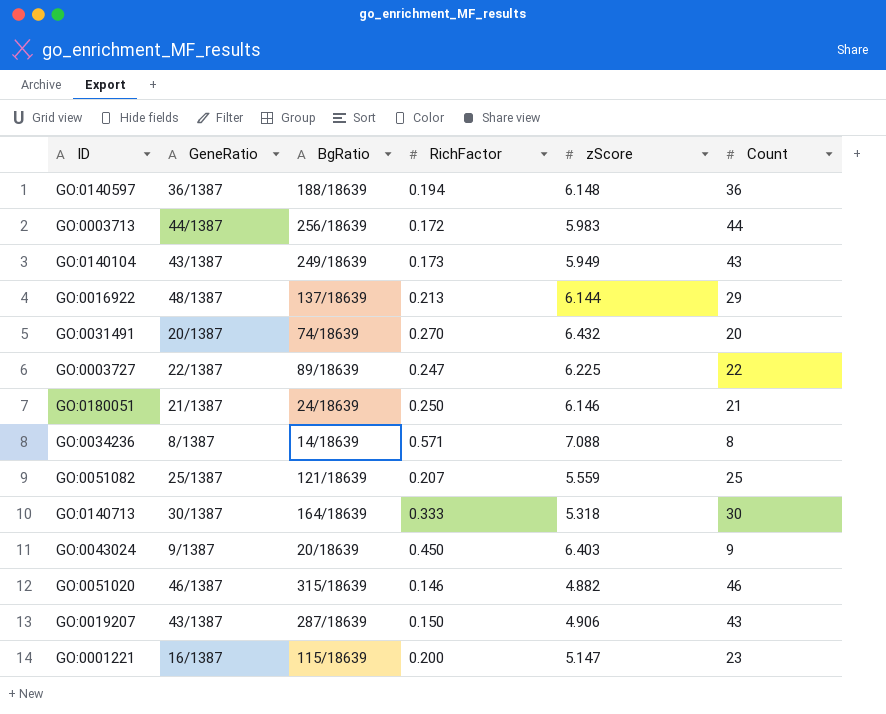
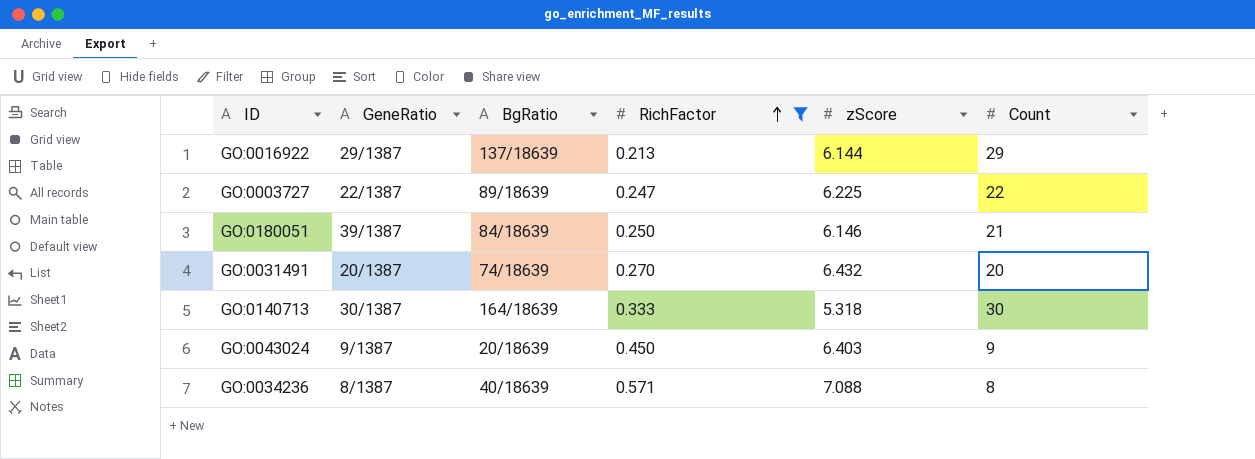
filter: none -> RichFactor >= 0.213
row order: none -> RichFactor ascending
GO:0016922 | GeneRatio: 48/1387 -> 29/1387
GO:0180051 | GeneRatio: 21/1387 -> 39/1387
GO:0180051 | BgRatio: 24/18639 -> 84/18639
GO:0034236 | BgRatio: 14/18639 -> 40/18639

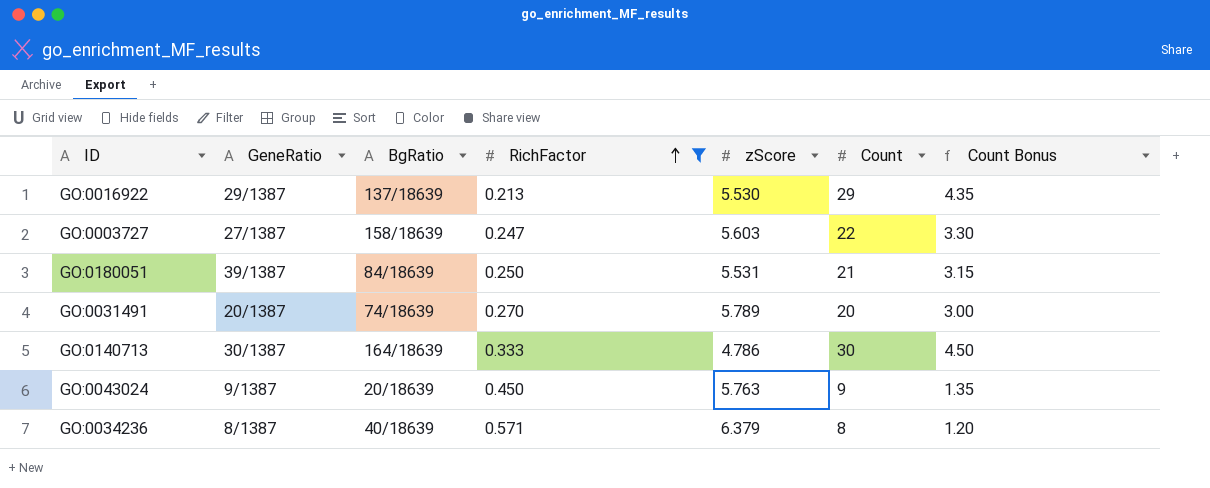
column Count Bonus | formula: none -> [Count] * 0.15
GO:0016922 | zScore: 6.144 -> 5.530
GO:0003727 | GeneRatio: 22/1387 -> 27/1387
GO:0003727 | BgRatio: 89/18639 -> 158/18639
GO:0003727 | zScore: 6.225 -> 5.603
GO:0180051 | zScore: 6.146 -> 5.531
GO:0031491 | zScore: 6.432 -> 5.789
GO:0140713 | zScore: 5.318 -> 4.786
GO:0043024 | zScore: 6.403 -> 5.763
GO:0034236 | zScore: 7.088 -> 6.379

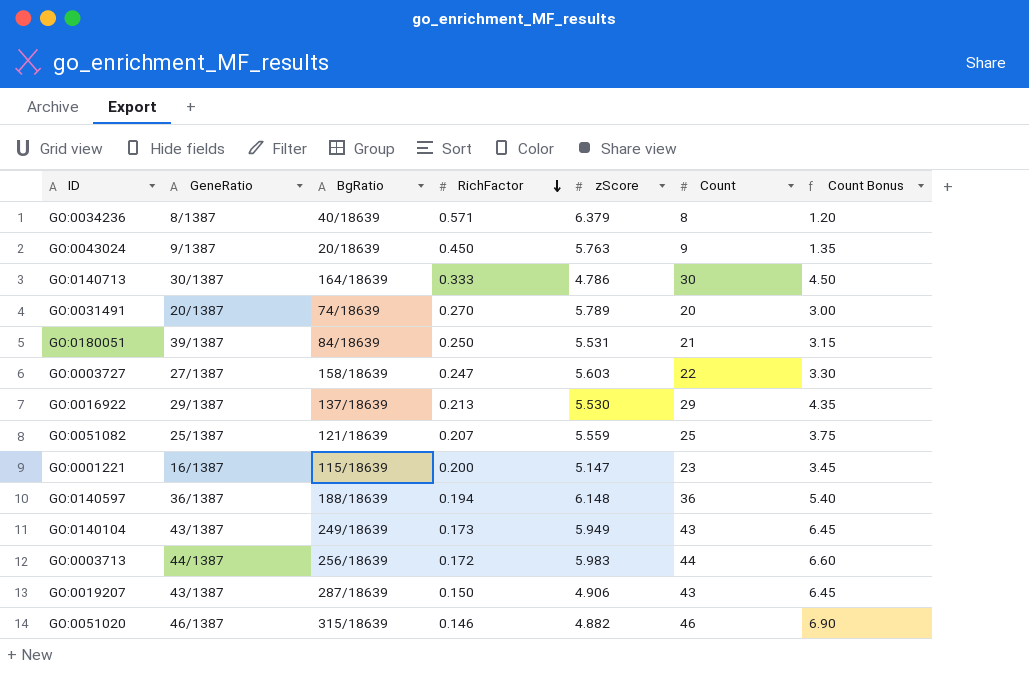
filter: RichFactor >= 0.213 -> none
row order: RichFactor ascending -> RichFactor descending

